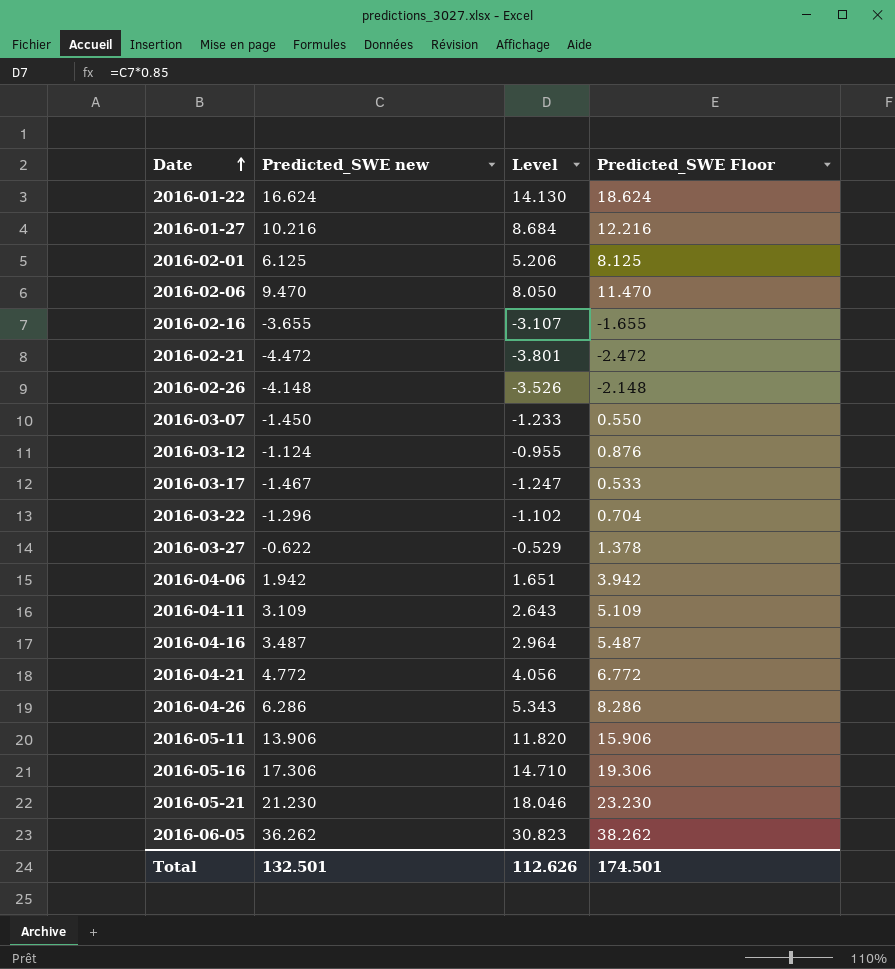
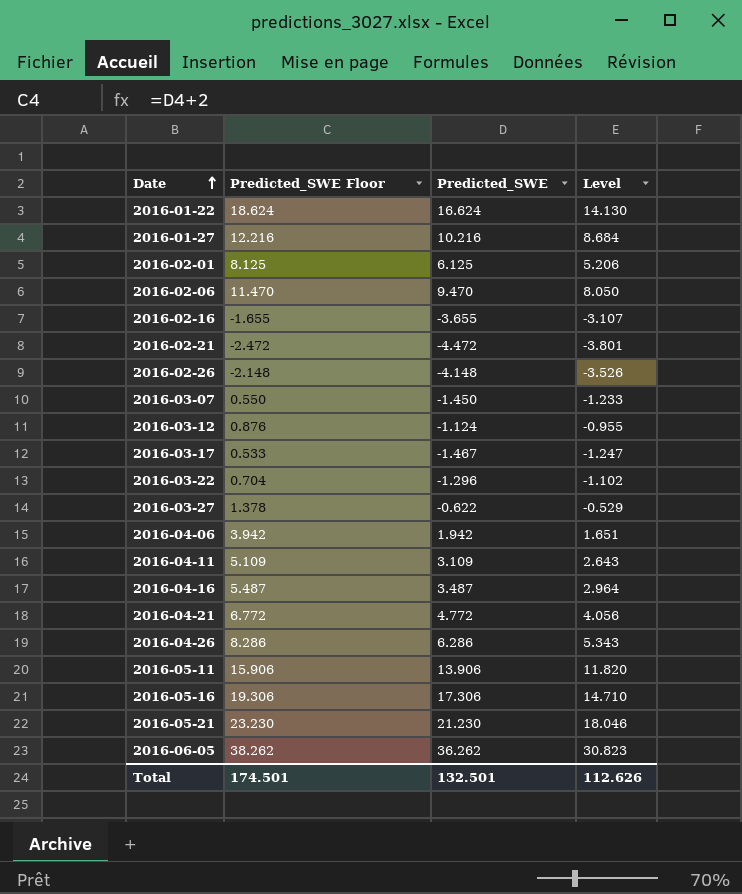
column Predicted_SWE Floor | position: 4 -> 2
column name: Predicted_SWE new -> Predicted_SWE

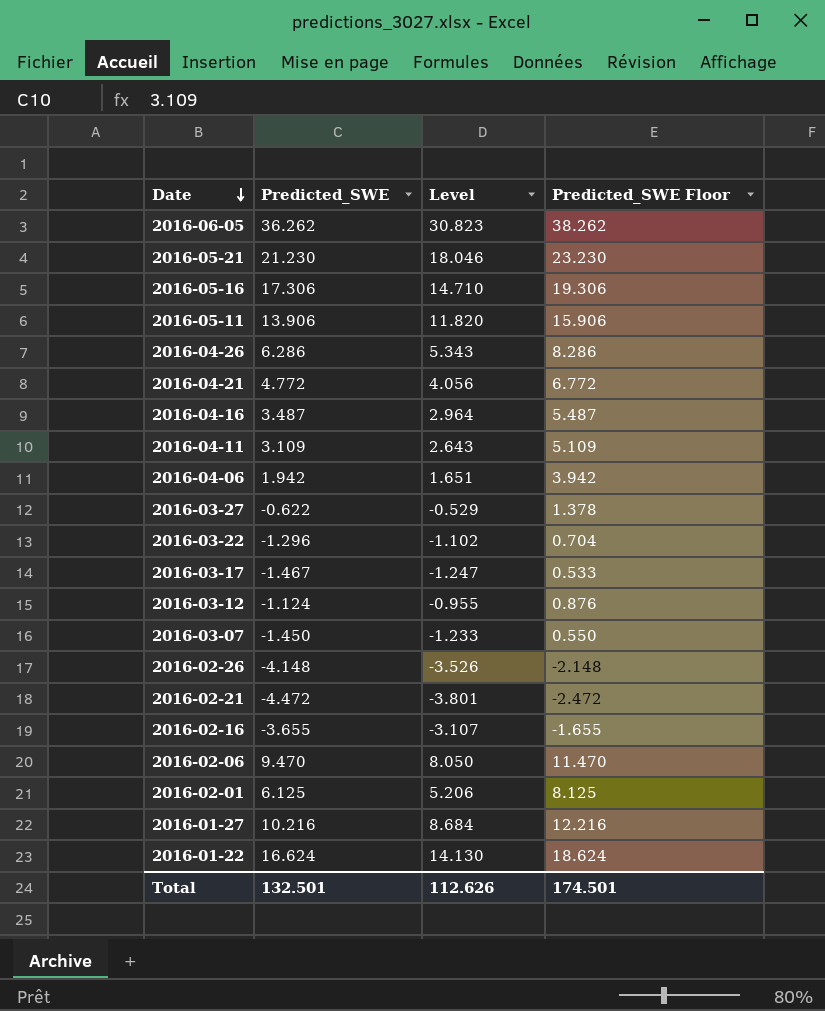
row order: Date ascending -> Date descending
column Predicted_SWE Floor | position: 2 -> 4

